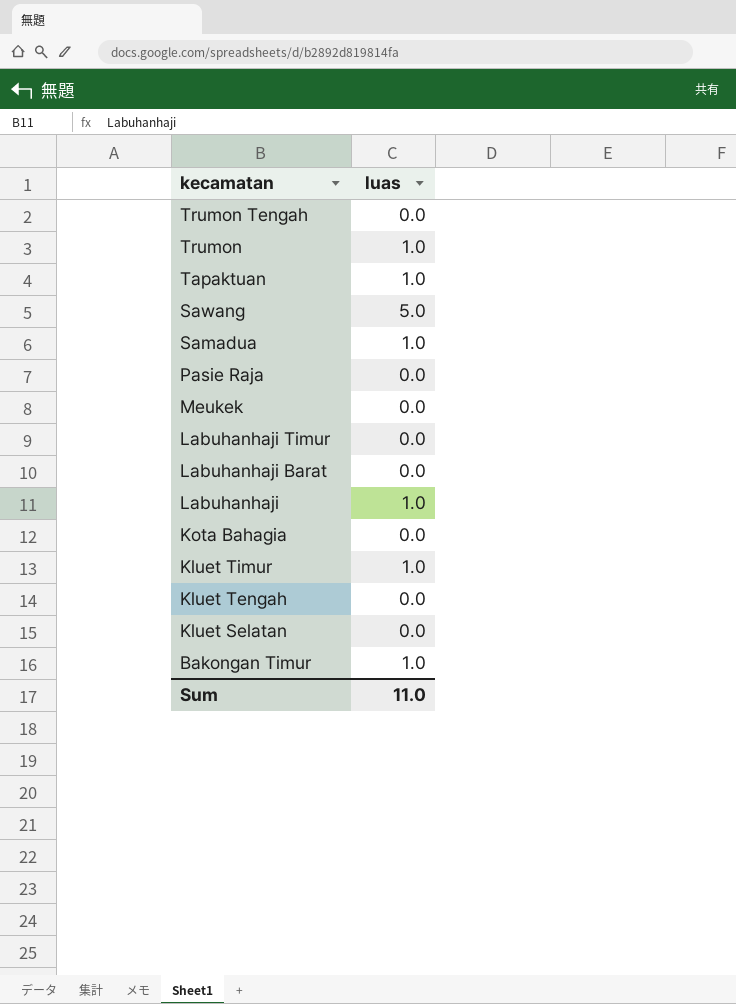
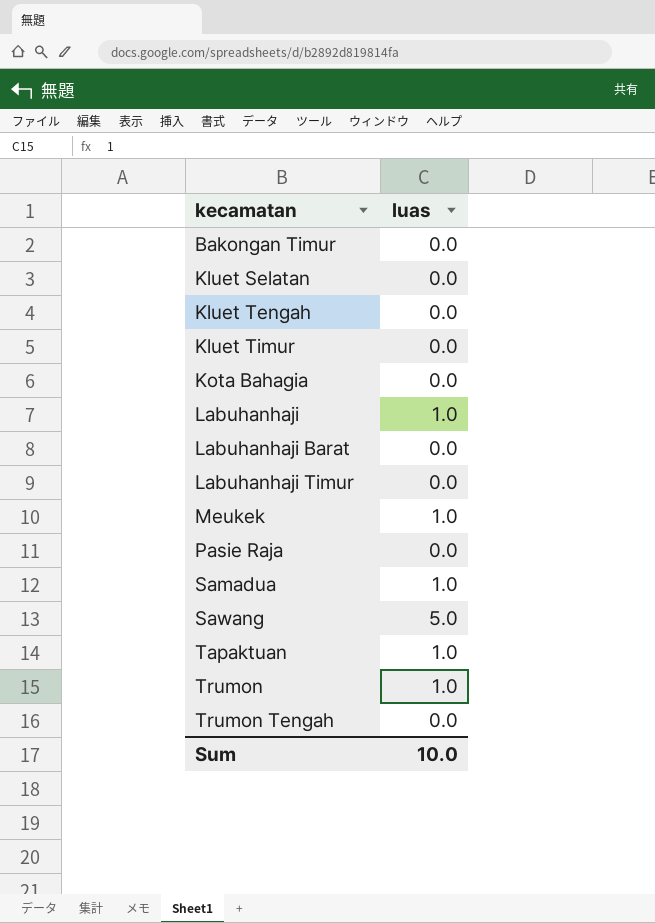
row order: kecamatan descending -> kecamatan ascending
Bakongan Timur | luas: 1.0 -> 0.0
Kluet Timur | luas: 1.0 -> 0.0
Meukek | luas: 0.0 -> 1.0
Sum | luas: 11.0 -> 10.0

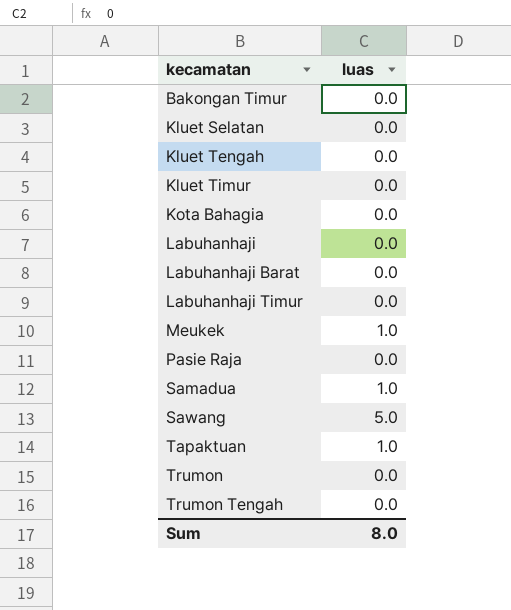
Labuhanhaji | luas: 1.0 -> 0.0
Trumon | luas: 1.0 -> 0.0
Sum | luas: 10.0 -> 8.0

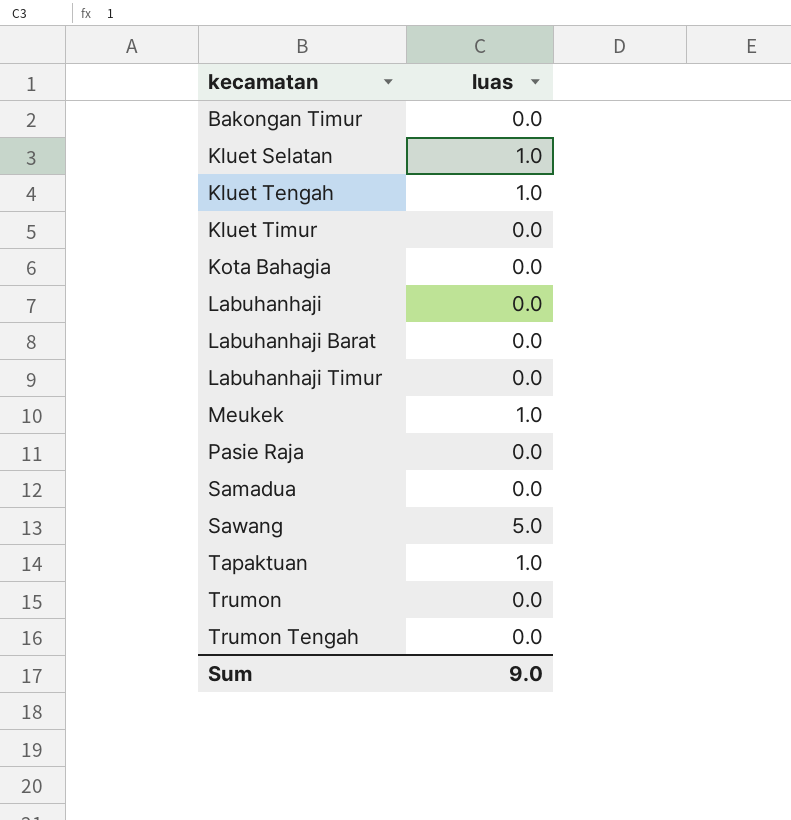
Kluet Selatan | luas: 0.0 -> 1.0
Kluet Tengah | luas: 0.0 -> 1.0
Samadua | luas: 1.0 -> 0.0
Sum | luas: 8.0 -> 9.0

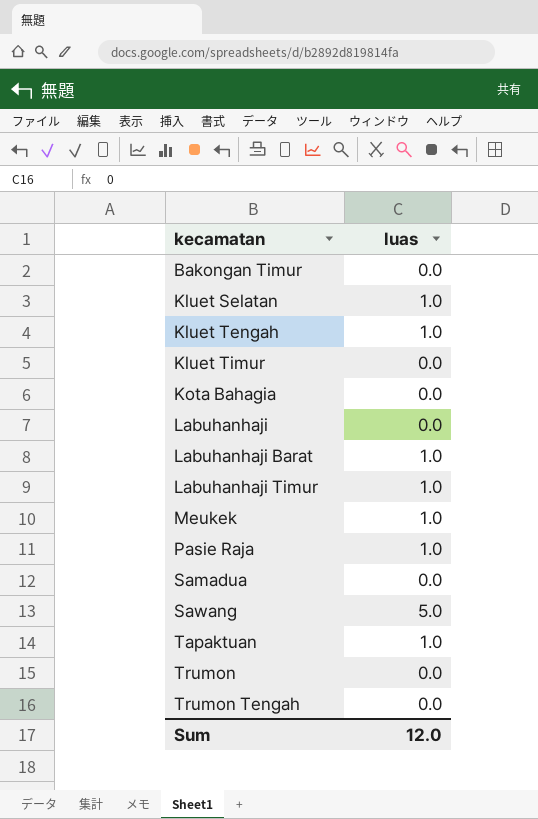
Labuhanhaji Barat | luas: 0.0 -> 1.0
Labuhanhaji Timur | luas: 0.0 -> 1.0
Pasie Raja | luas: 0.0 -> 1.0
Sum | luas: 9.0 -> 12.0

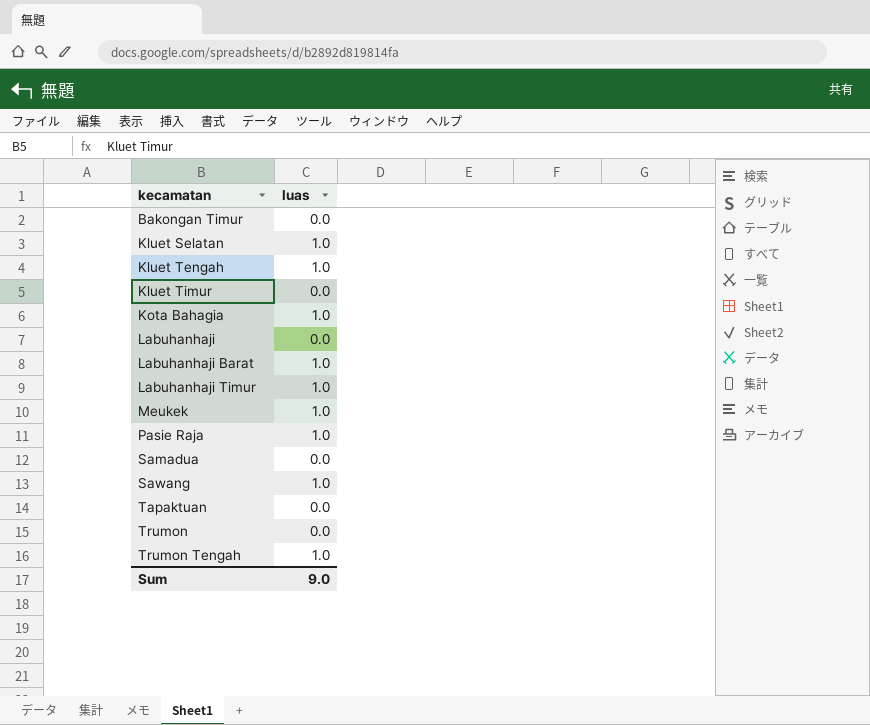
Kota Bahagia | luas: 0.0 -> 1.0
Sawang | luas: 5.0 -> 1.0
Tapaktuan | luas: 1.0 -> 0.0
Trumon Tengah | luas: 0.0 -> 1.0
Sum | luas: 12.0 -> 9.0

